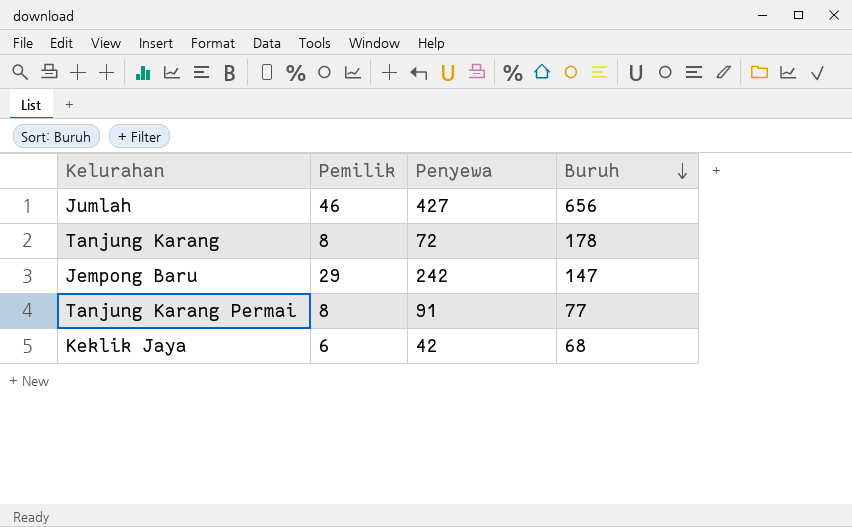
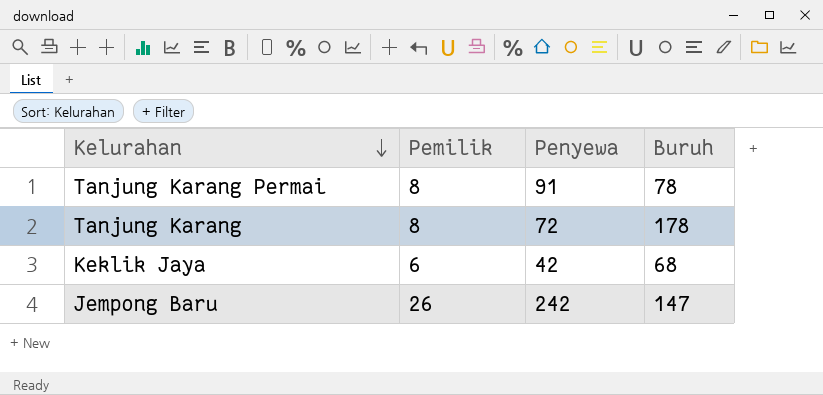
row order: Buruh descending -> Kelurahan descending
row Jumlah: 46 | 427 | 656 -> none
Tanjung Karang Permai | Buruh: 77 -> 78
Jempong Baru | Pemilik: 29 -> 26

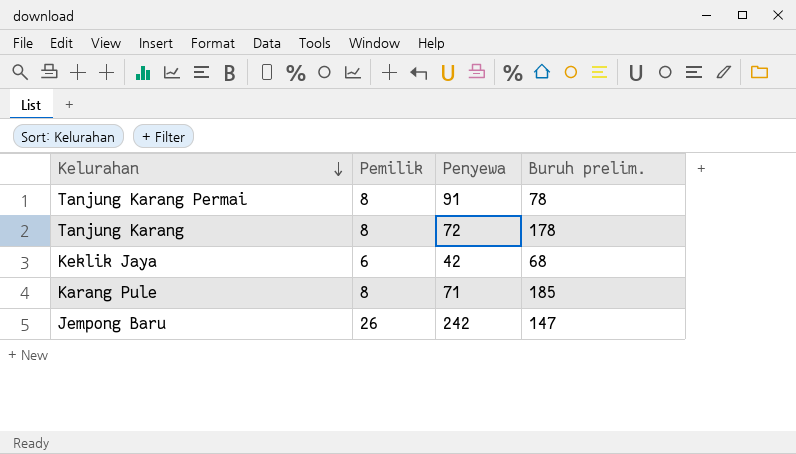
column name: Buruh -> Buruh prelim.
row Karang Pule: none -> 8 | 71 | 185

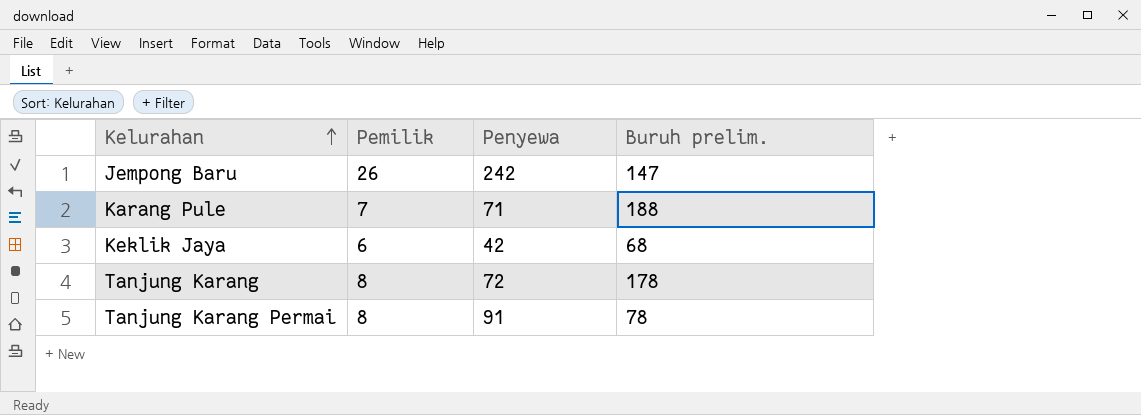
row order: Kelurahan descending -> Kelurahan ascending
Karang Pule | Pemilik: 8 -> 7
Karang Pule | Buruh prelim.: 185 -> 188

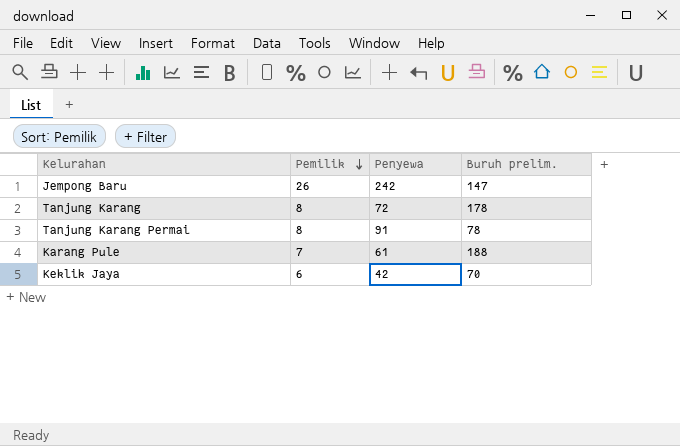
row order: Kelurahan ascending -> Pemilik descending
Karang Pule | Penyewa: 71 -> 61
Keklik Jaya | Buruh prelim.: 68 -> 70

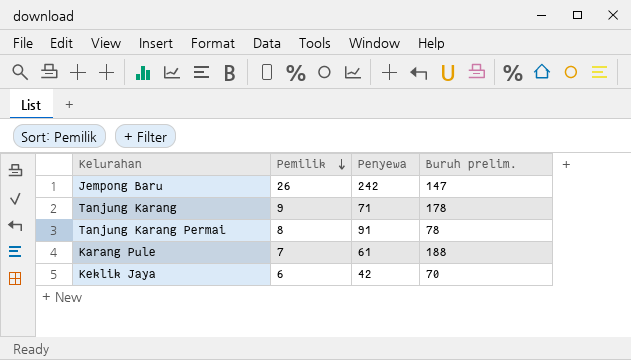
Tanjung Karang | Pemilik: 8 -> 9
Tanjung Karang | Penyewa: 72 -> 71

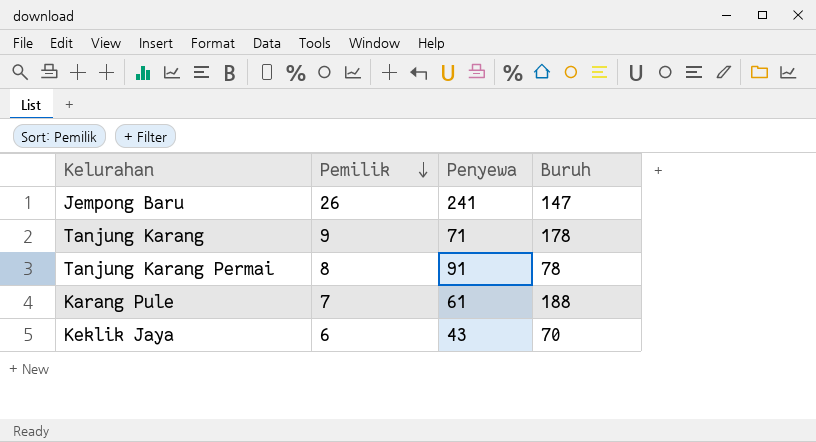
column name: Buruh prelim. -> Buruh
Jempong Baru | Penyewa: 242 -> 241
Keklik Jaya | Penyewa: 42 -> 43

